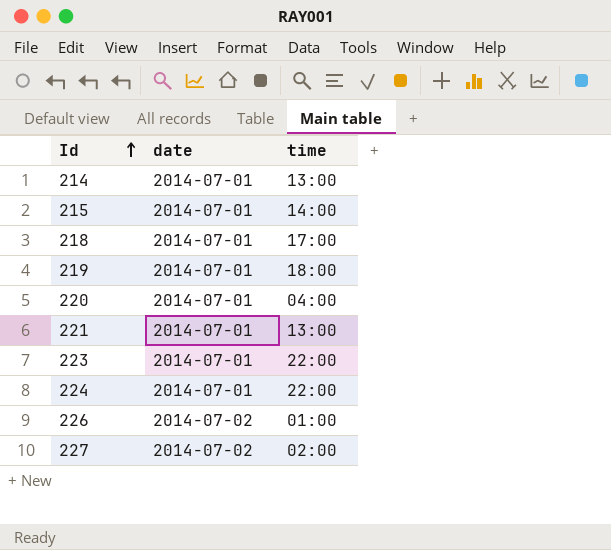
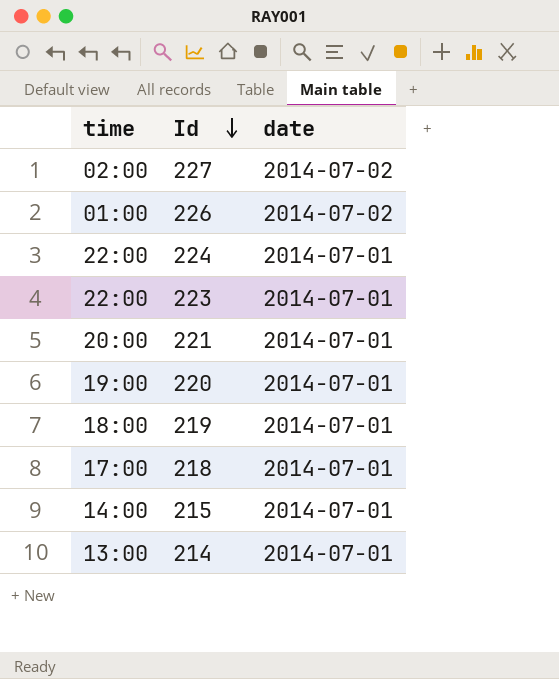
row order: Id ascending -> Id descending
column time | position: 3 -> 1
221 | time: 13:00 -> 20:00
220 | time: 04:00 -> 19:00

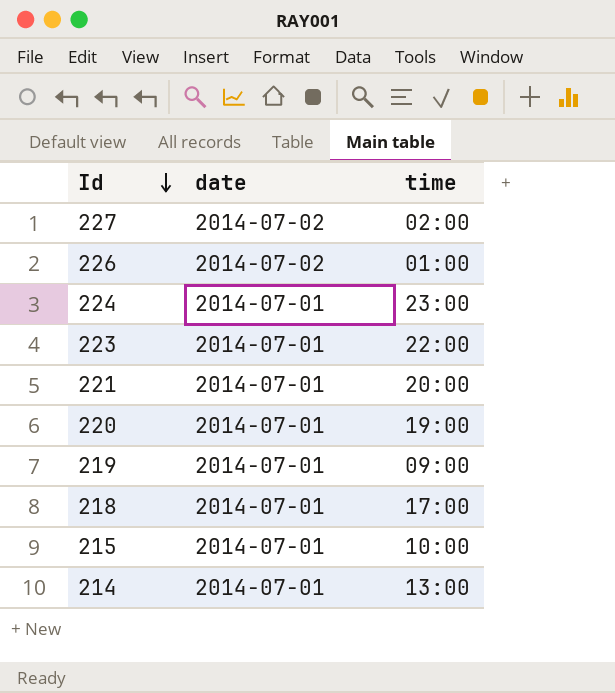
column time | position: 1 -> 3
224 | time: 22:00 -> 23:00
219 | time: 18:00 -> 09:00
215 | time: 14:00 -> 10:00

